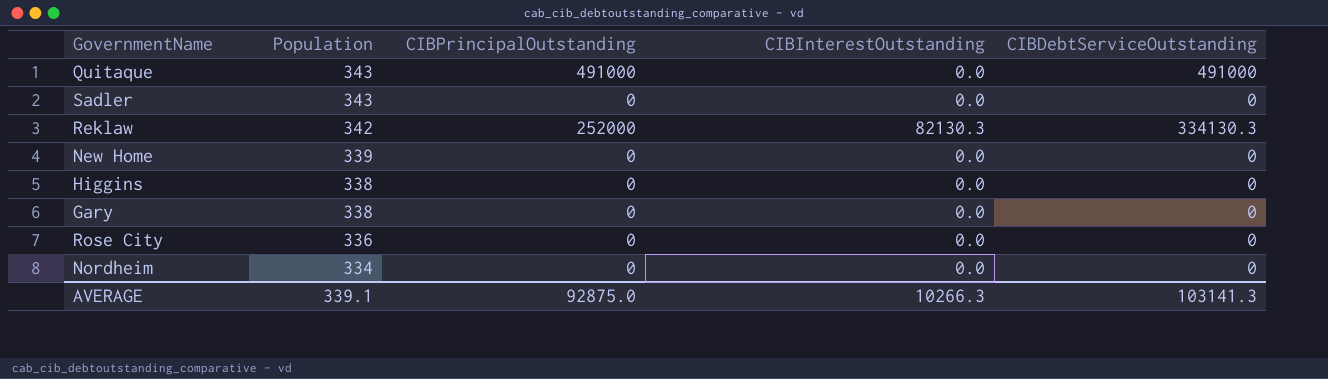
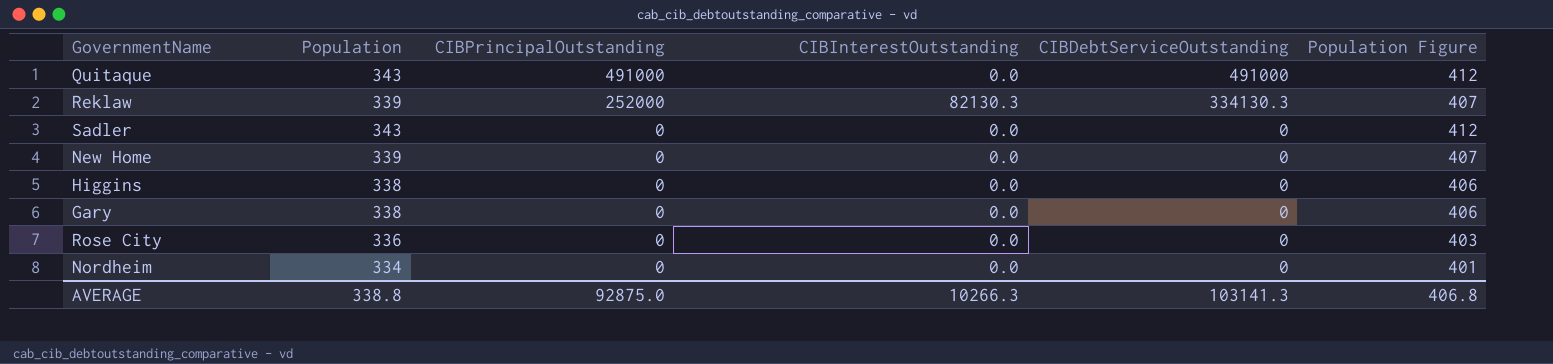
row order: Population descending -> CIBPrincipalOutstanding descending
column Population Figure | formula: none -> [Population] * 1.2
Reklaw | Population: 342 -> 339
AVERAGE | Population: 339.1 -> 338.8

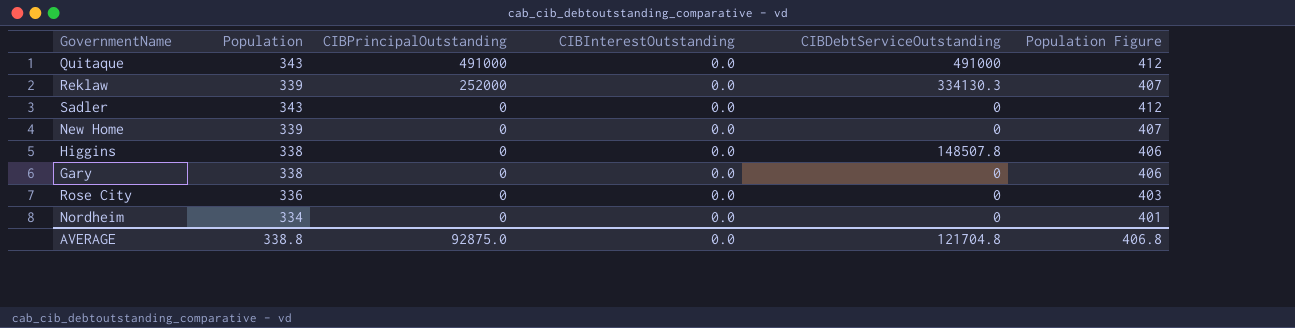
Reklaw | CIBInterestOutstanding: 82130.3 -> 0.0
Higgins | CIBDebtServiceOutstanding: 0 -> 148507.8
AVERAGE | CIBInterestOutstanding: 10266.3 -> 0.0
AVERAGE | CIBDebtServiceOutstanding: 103141.3 -> 121704.8

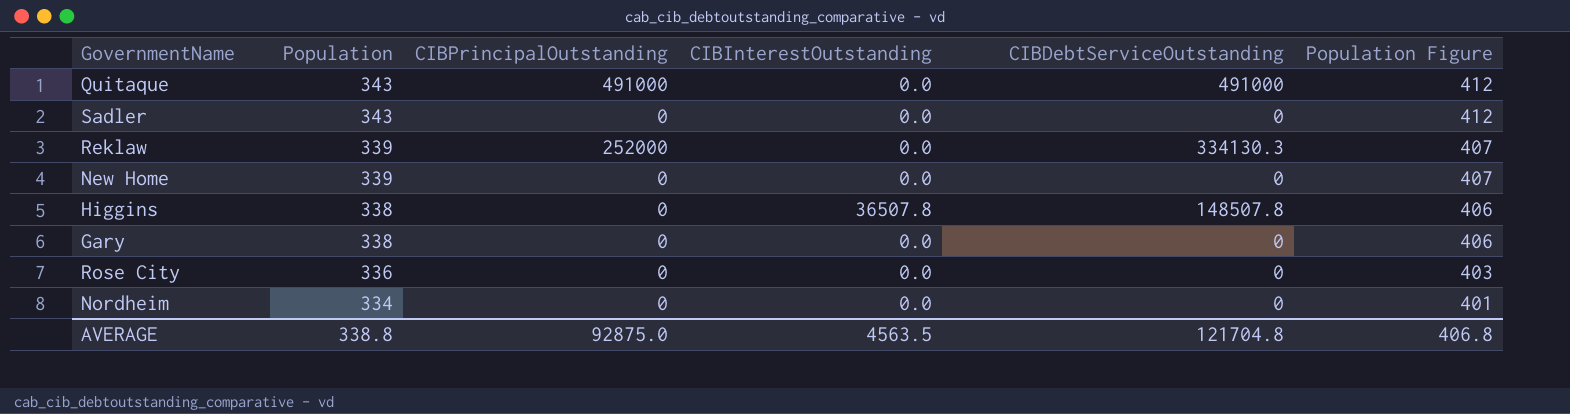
row order: CIBPrincipalOutstanding descending -> Population descending
Higgins | CIBInterestOutstanding: 0.0 -> 36507.8
AVERAGE | CIBInterestOutstanding: 0.0 -> 4563.5

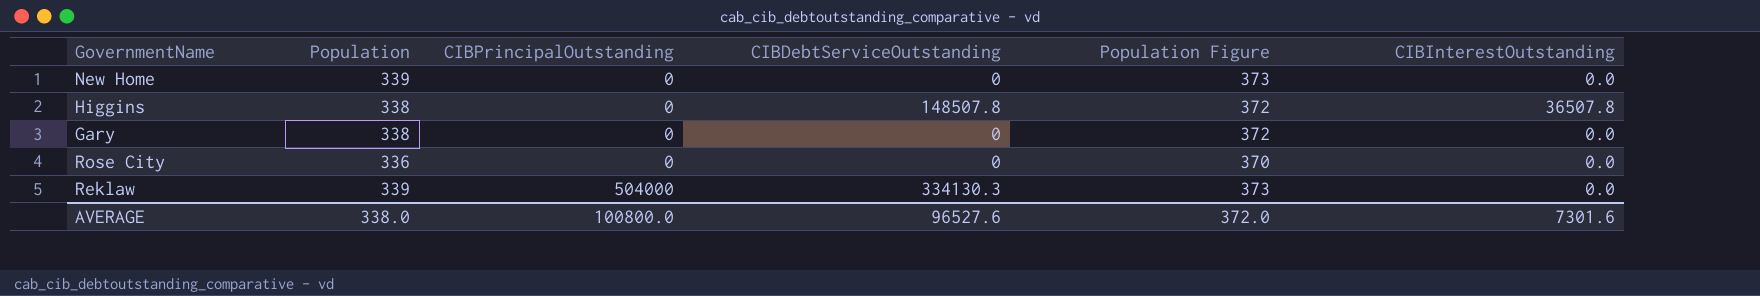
row order: Population descending -> CIBPrincipalOutstanding ascending
column Population Figure | formula: [Population] * 1.2 -> [Population] * 1.1
column CIBInterestOutstanding | position: 4 -> 6
row Quitaque: 343 | 491000 | 0.0 | 491000 | 412 -> none
row Sadler: 343 | 0 | 0.0 | 0 | 412 -> none
row Nordheim: 334 | 0 | 0.0 | 0 | 401 -> none
Reklaw | CIBPrincipalOutstanding: 252000 -> 504000
AVERAGE | Population: 338.8 -> 338.0
AVERAGE | CIBPrincipalOutstanding: 92875.0 -> 100800.0
AVERAGE | CIBDebtServiceOutstanding: 121704.8 -> 96527.6
AVERAGE | Population Figure: 406.8 -> 372.0
AVERAGE | CIBInterestOutstanding: 4563.5 -> 7301.6

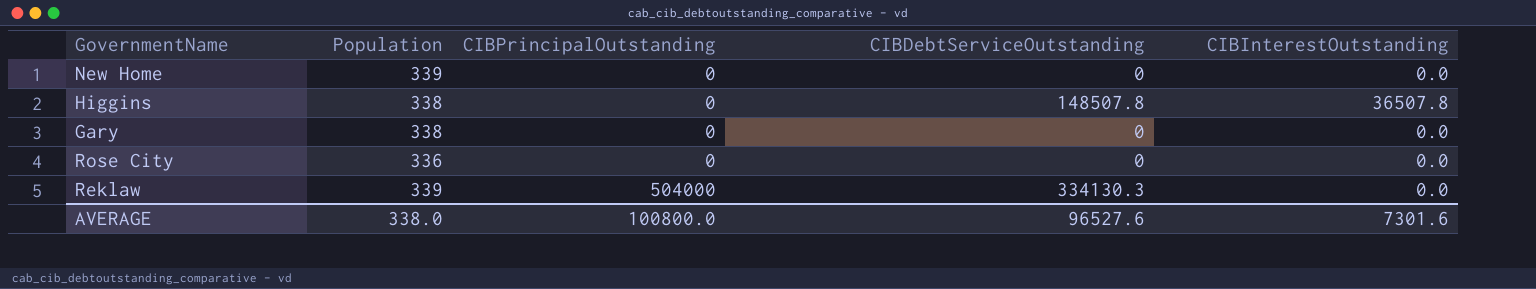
column Population Figure | formula: [Population] * 1.1 -> none

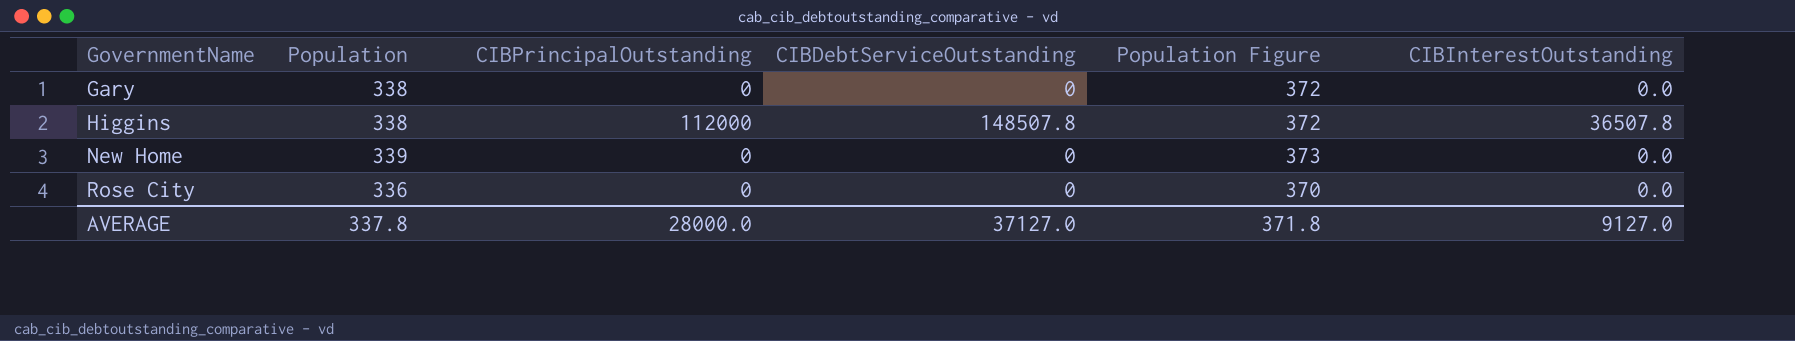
row order: CIBPrincipalOutstanding ascending -> GovernmentName ascending
column Population Figure | formula: none -> [Population] * 1.1
row Reklaw: 339 | 504000 | 334130.3 | 0.0 -> none
Higgins | CIBPrincipalOutstanding: 0 -> 112000
AVERAGE | Population: 338.0 -> 337.8
AVERAGE | CIBPrincipalOutstanding: 100800.0 -> 28000.0
AVERAGE | CIBDebtServiceOutstanding: 96527.6 -> 37127.0
AVERAGE | CIBInterestOutstanding: 7301.6 -> 9127.0

